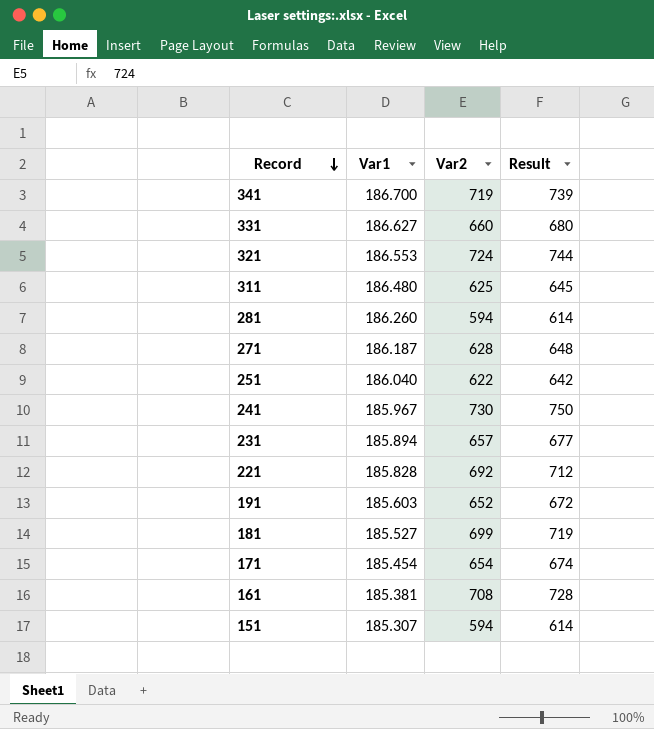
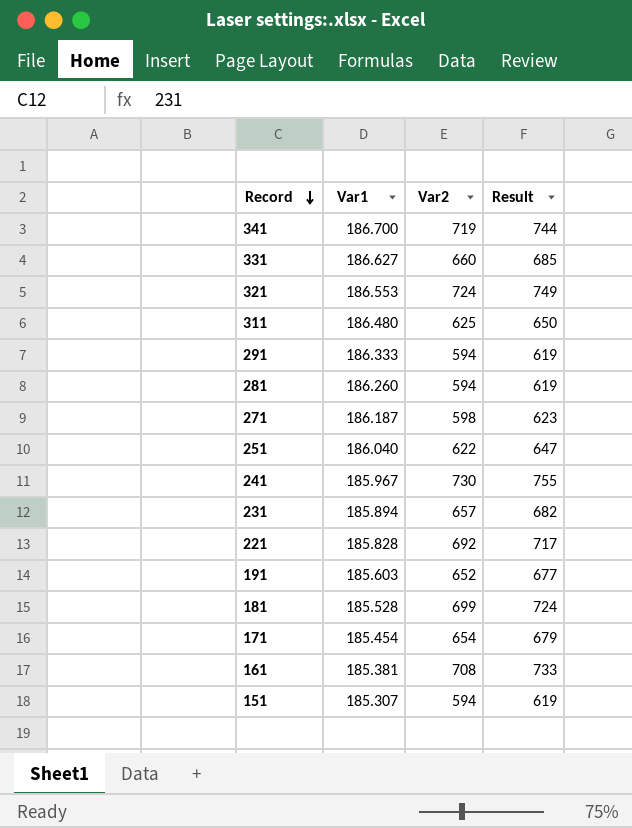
column Result | formula: [Var2] + 20 -> [Var2] + 25
row 291: none -> 186.333 | 594 | 619
271 | Var2: 628 -> 598
181 | Var1: 185.527 -> 185.528

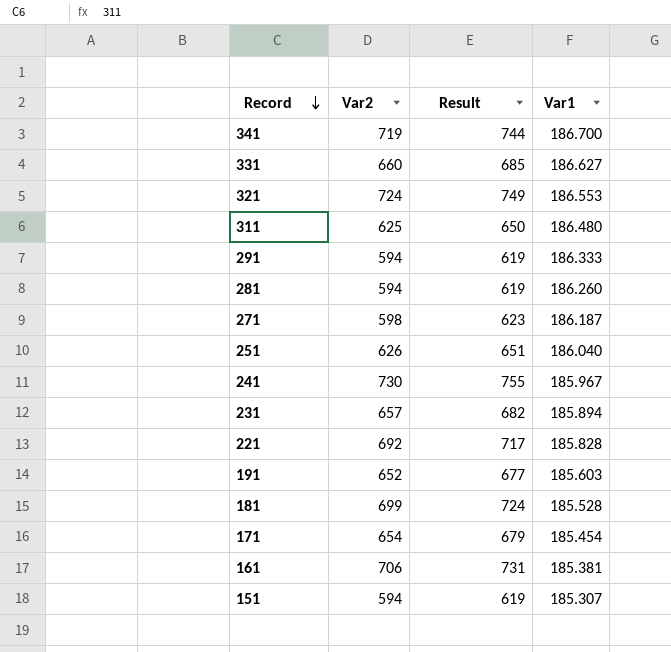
column Var1 | position: 2 -> 4
251 | Var2: 622 -> 626
251 | Result: 647 -> 651
161 | Var2: 708 -> 706
161 | Result: 733 -> 731

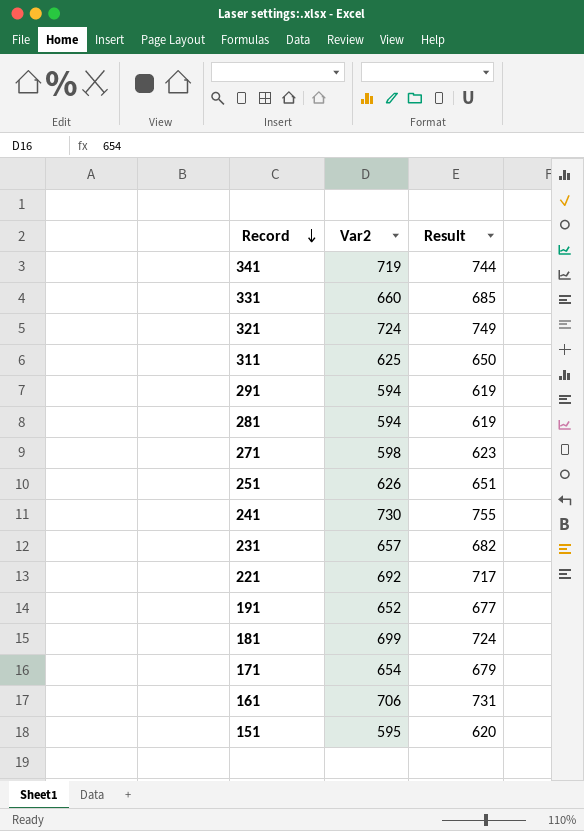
column Var1 | position: 4 -> none
151 | Var2: 594 -> 595
151 | Result: 619 -> 620

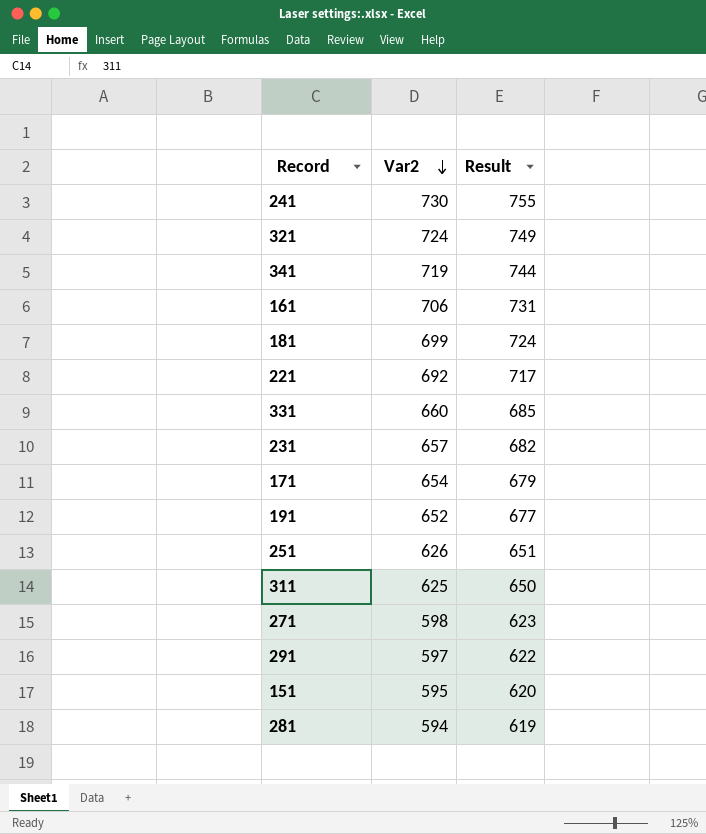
row order: Record descending -> Var2 descending
291 | Var2: 594 -> 597
291 | Result: 619 -> 622

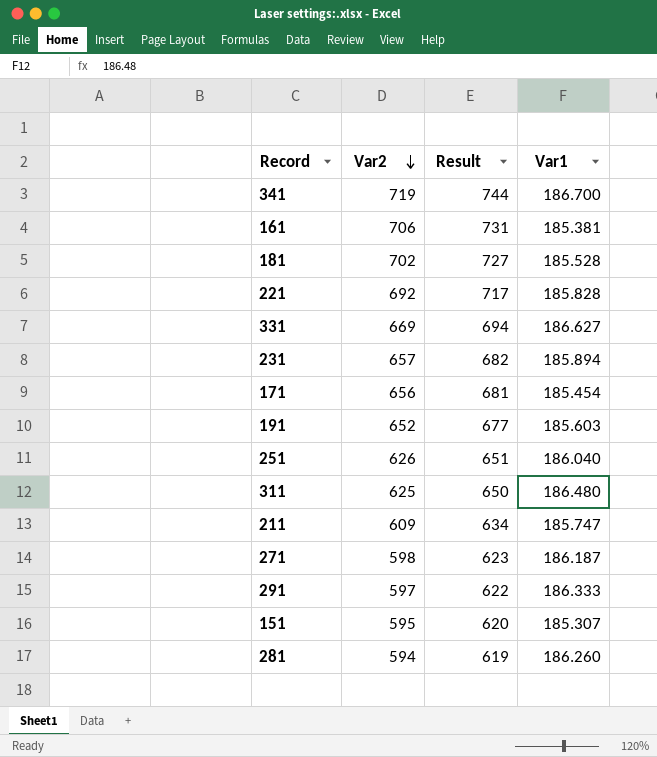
column Var1 | position: none -> 4
row 241: 730 | 755 -> none
row 321: 724 | 749 -> none
181 | Var2: 699 -> 702
181 | Result: 724 -> 727
331 | Var2: 660 -> 669
331 | Result: 685 -> 694
171 | Var2: 654 -> 656
171 | Result: 679 -> 681
row 211: none -> 609 | 634 | 185.747

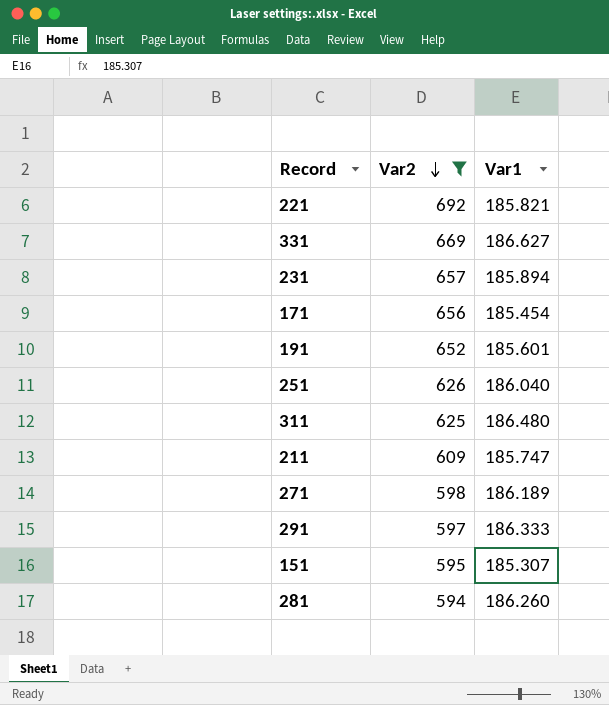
filter: none -> Var2 <= 692
column Result | formula: [Var2] + 25 -> none
221 | Var1: 185.828 -> 185.821
191 | Var1: 185.603 -> 185.601
271 | Var1: 186.187 -> 186.189

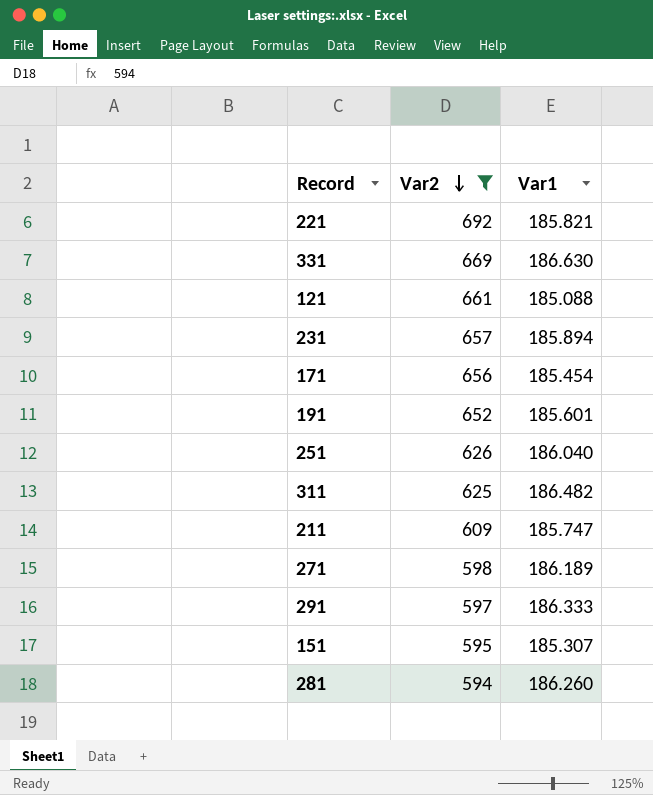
331 | Var1: 186.627 -> 186.630
row 121: none -> 661 | 185.088
311 | Var1: 186.480 -> 186.482

